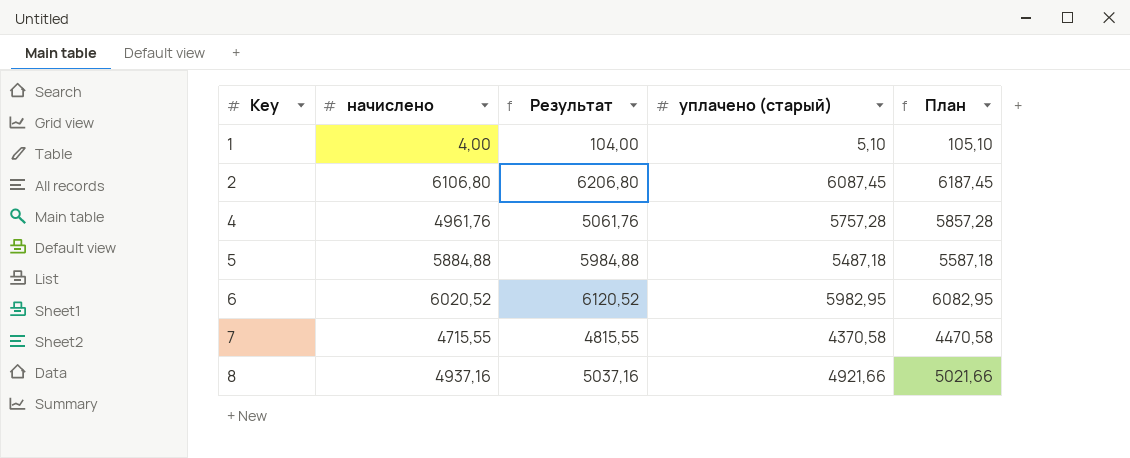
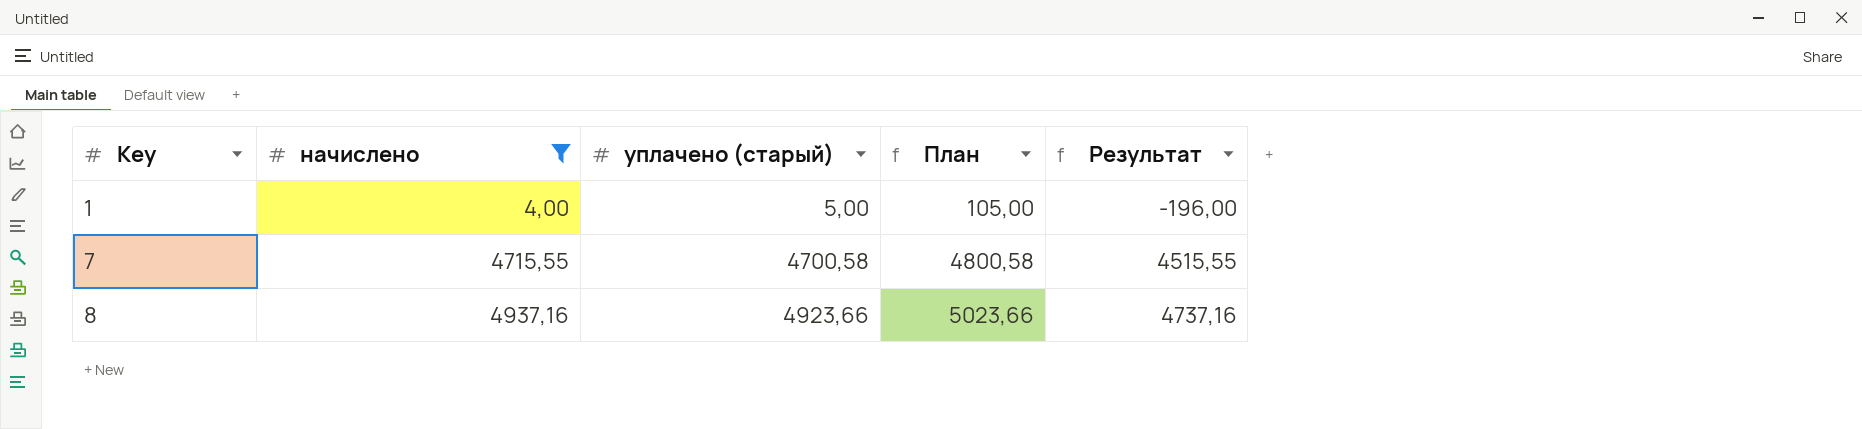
filter: none -> начислено <= 4937,16
column Результат | formula: [начислено] + 100 -> [начислено] - 200
column Результат | position: 3 -> 5
1 | уплачено (старый): 5,10 -> 5,00
1 | План: 105,10 -> 105,00
7 | уплачено (старый): 4370,58 -> 4700,58
7 | План: 4470,58 -> 4800,58
8 | уплачено (старый): 4921,66 -> 4923,66
8 | План: 5021,66 -> 5023,66

